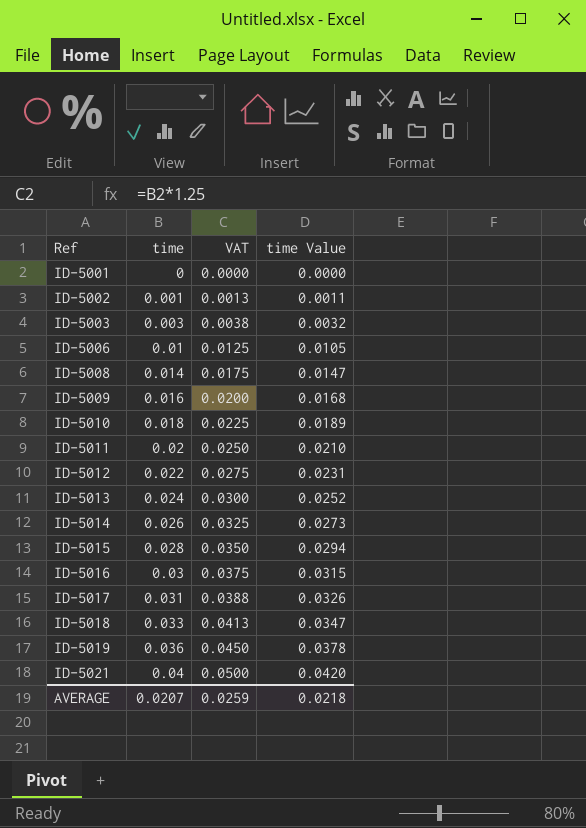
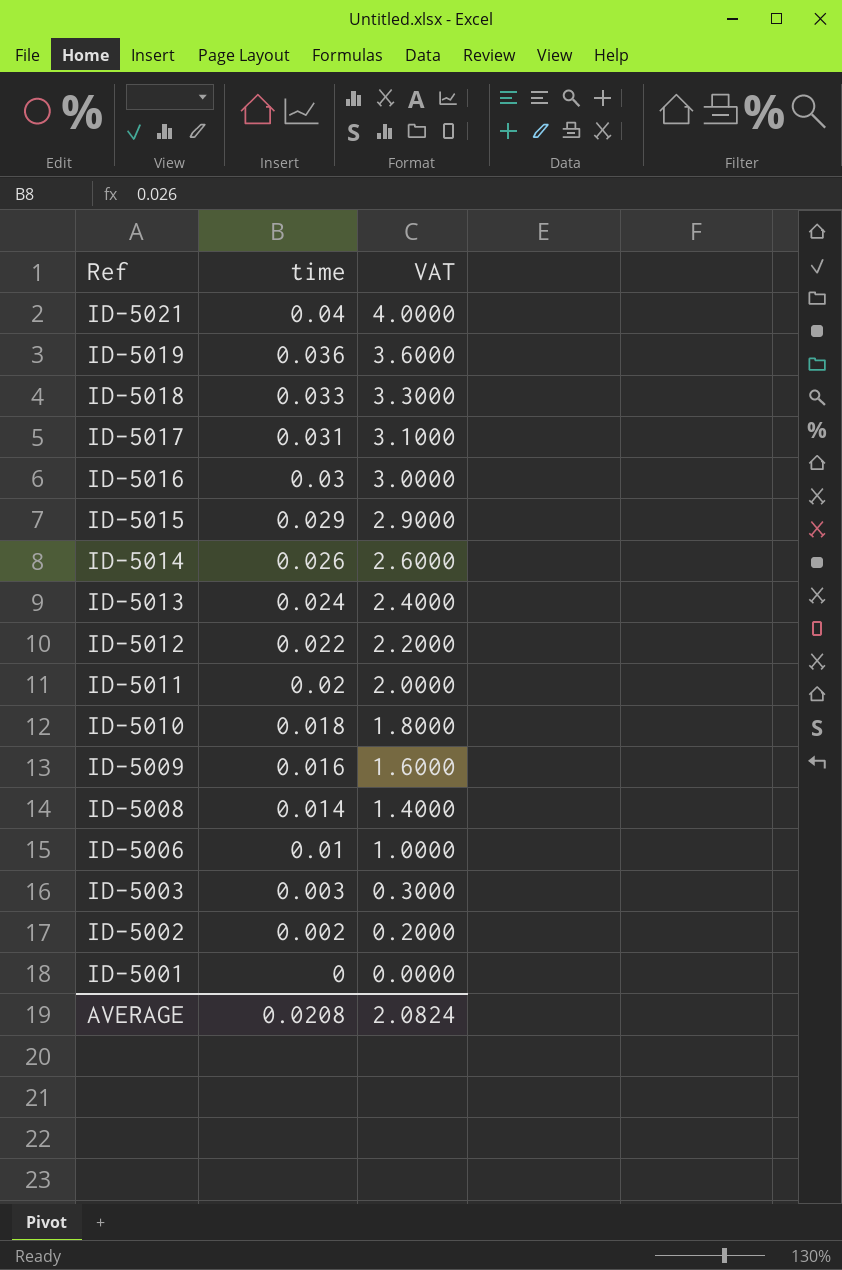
row order: Ref ascending -> Ref descending
column time Value | formula: [time] * 1.05 -> none
column VAT | formula: [time] * 1.25 -> [time] * 100
ID-5015 | time: 0.028 -> 0.029
ID-5002 | time: 0.001 -> 0.002
AVERAGE | time: 0.0207 -> 0.0208
AVERAGE | VAT: 0.0259 -> 2.0824

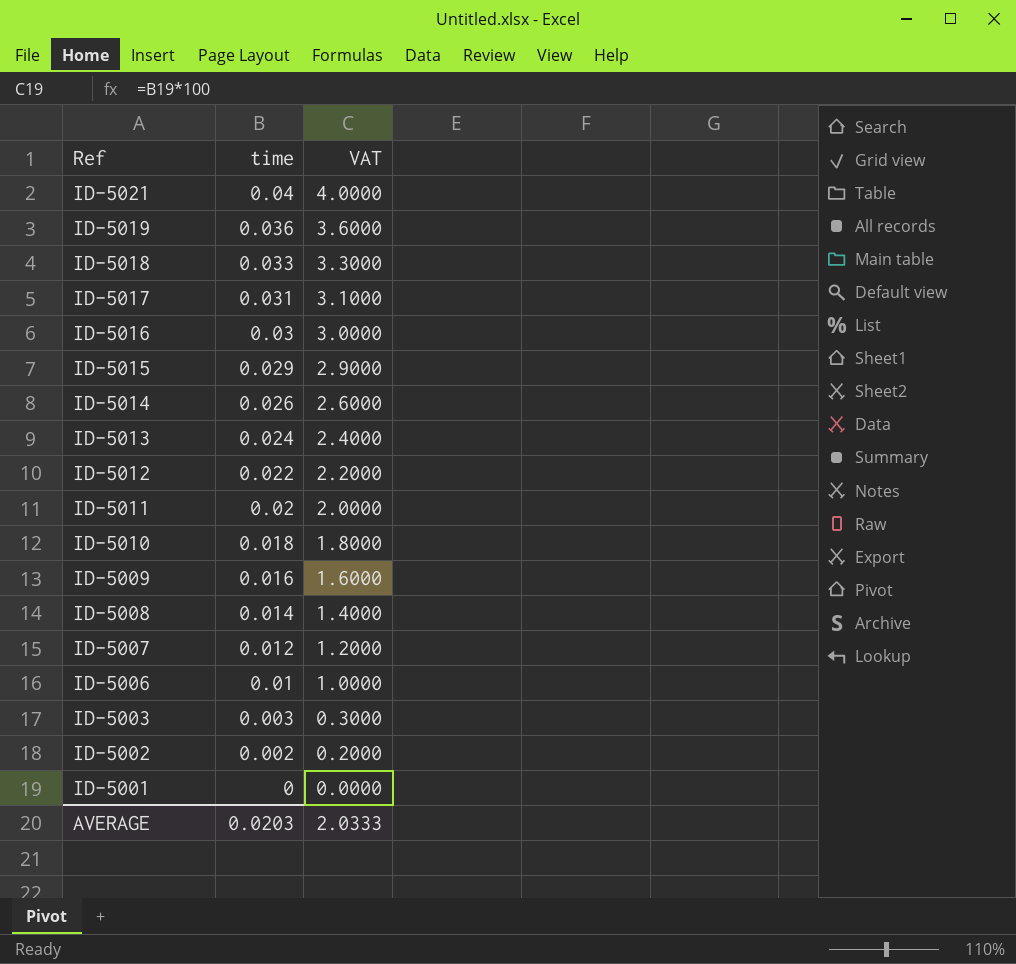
row ID-5007: none -> 0.012 | 1.2000
AVERAGE | time: 0.0208 -> 0.0203
AVERAGE | VAT: 2.0824 -> 2.0333

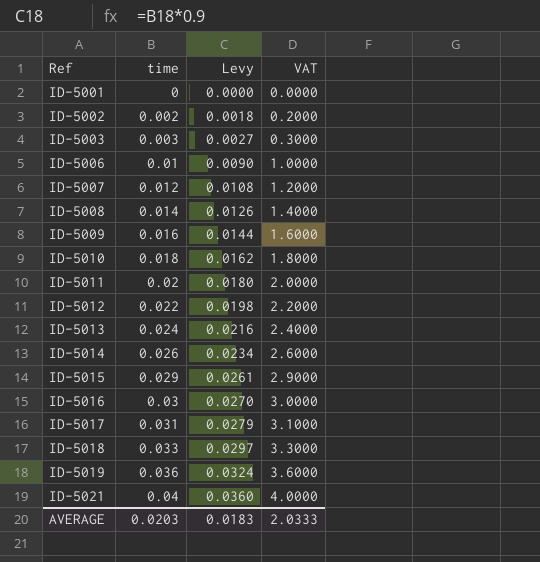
row order: Ref descending -> Ref ascending
column Levy | formula: none -> [time] * 0.9

